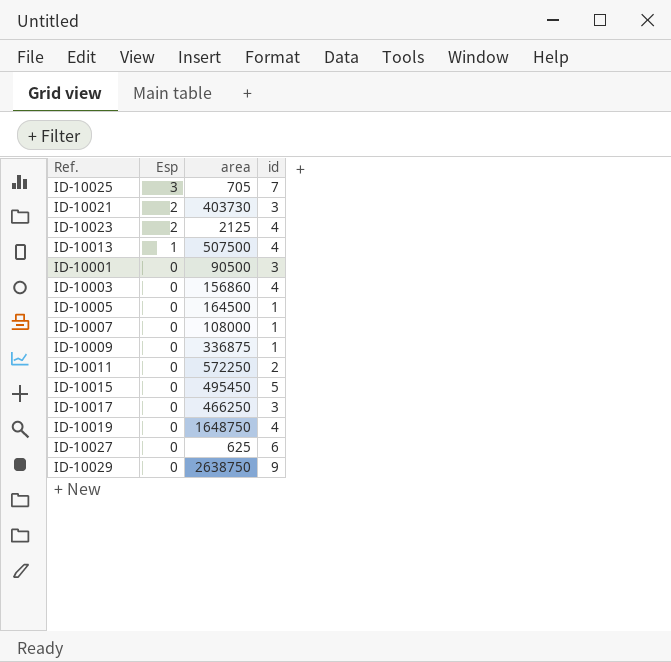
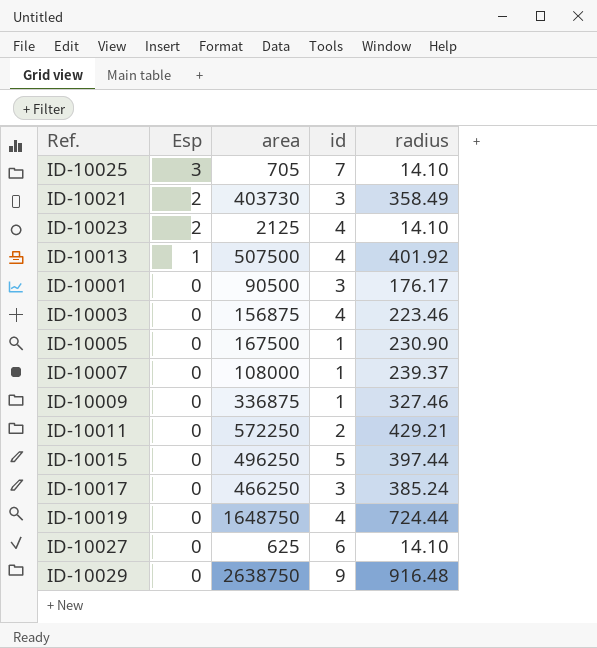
column radius | position: none -> 5
ID-10003 | area: 156860 -> 156875
ID-10005 | area: 164500 -> 167500
ID-10015 | area: 495450 -> 496250

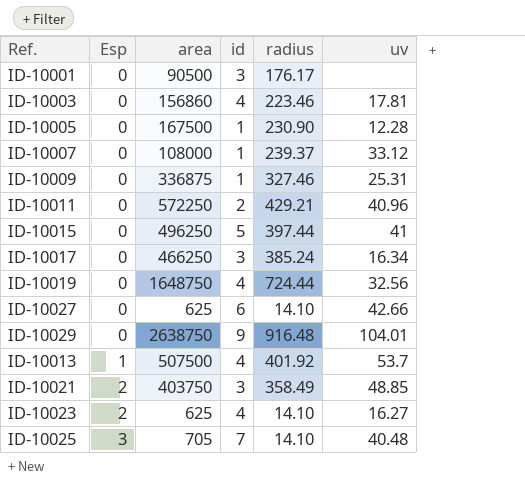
row order: Esp descending -> Esp ascending
column uv | position: none -> 6
ID-10003 | area: 156875 -> 156860
ID-10021 | area: 403730 -> 403750
ID-10023 | area: 2125 -> 625

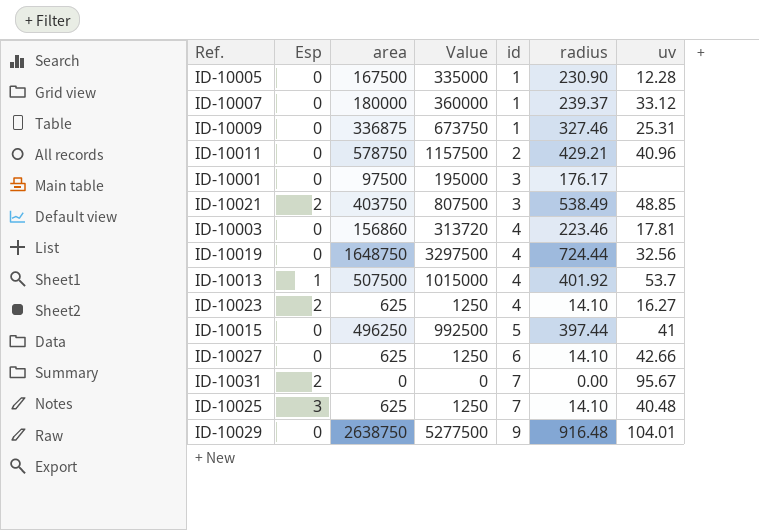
row order: Esp ascending -> id ascending
column Value | formula: none -> [area] * 2
row ID-10017: 0 | 466250 | 3 | 385.24 | 16.34 -> none
ID-10007 | area: 108000 -> 180000
ID-10011 | area: 572250 -> 578750
ID-10001 | area: 90500 -> 97500
ID-10021 | radius: 358.49 -> 538.49
row ID-10031: none -> 2 | 0 | 0 | 7 | 0.00 | 95.67
ID-10025 | area: 705 -> 625

